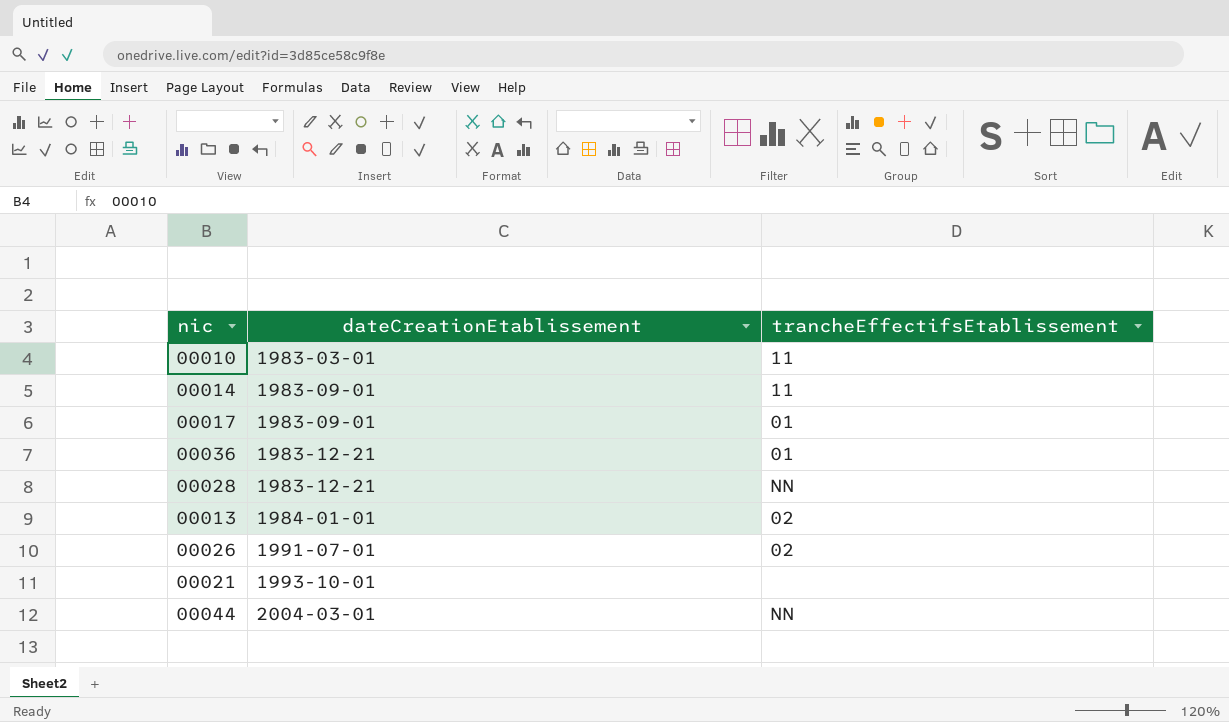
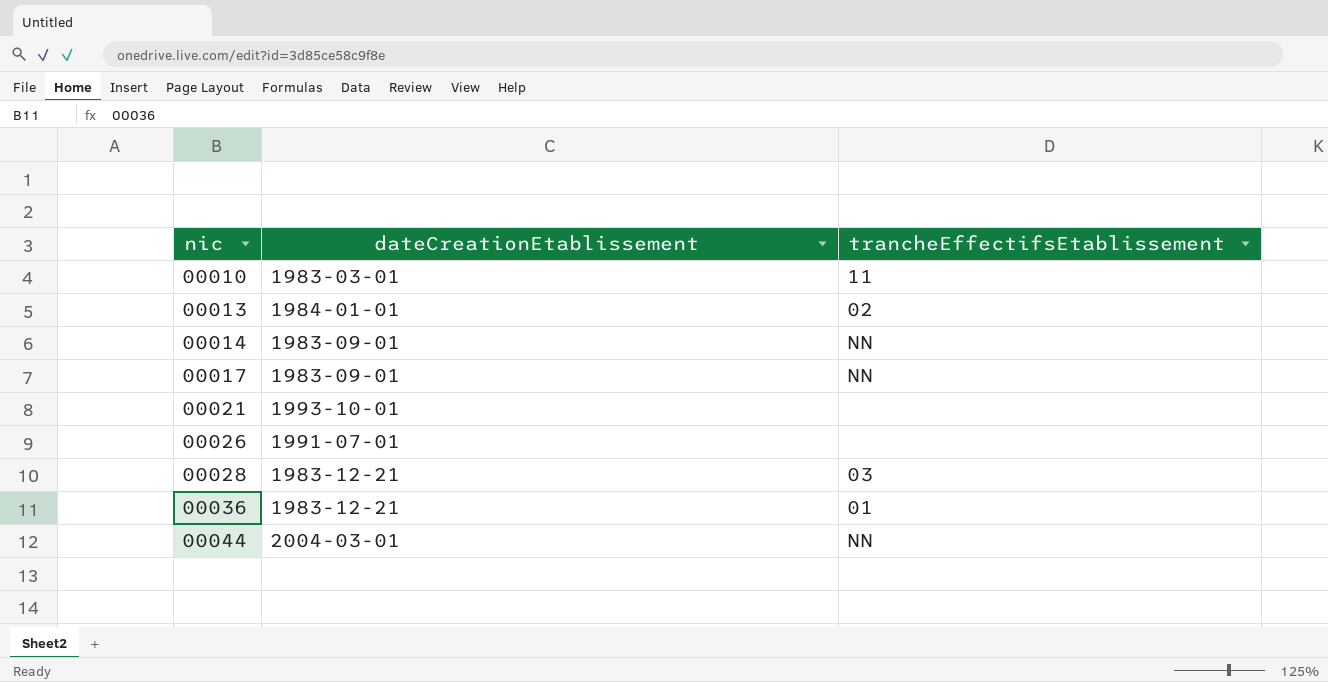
row order: dateCreationEtablissement ascending -> nic ascending
00014 | trancheEffectifsEtablissement: 11 -> NN
00017 | trancheEffectifsEtablissement: 01 -> NN
00026 | trancheEffectifsEtablissement: 02 -> none
00028 | trancheEffectifsEtablissement: NN -> 03

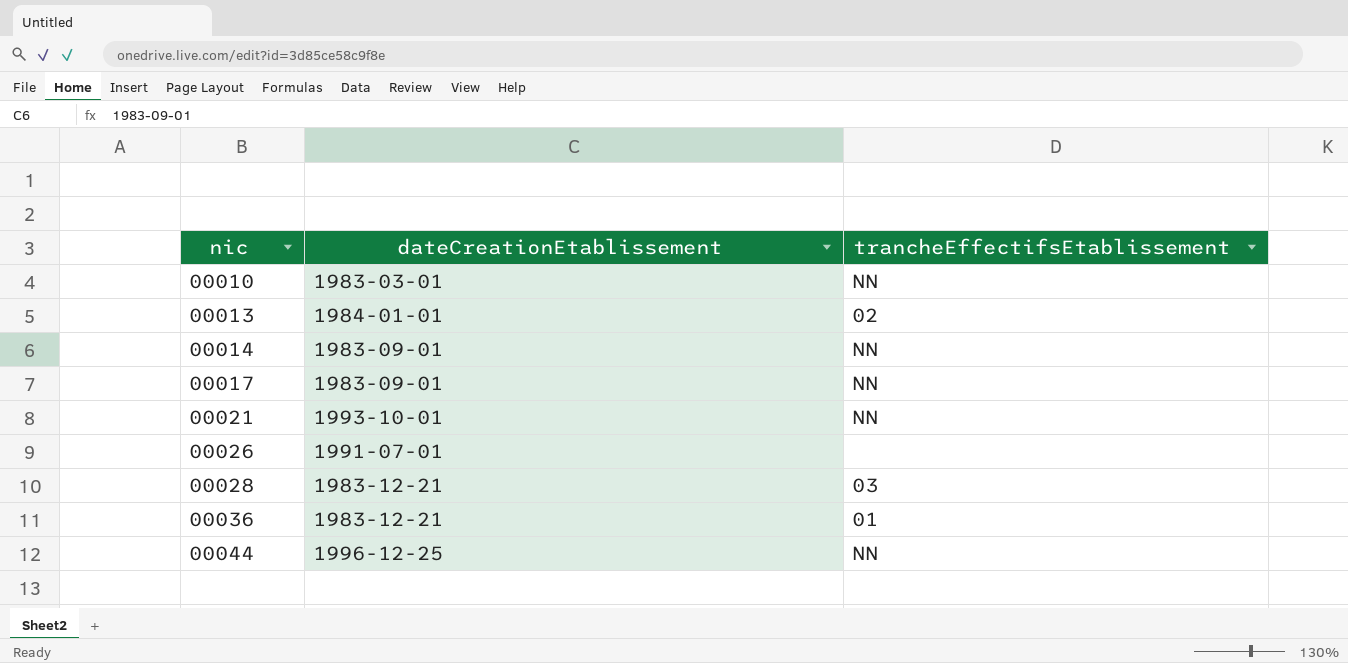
00010 | trancheEffectifsEtablissement: 11 -> NN
00021 | trancheEffectifsEtablissement: none -> NN
00044 | dateCreationEtablissement: 2004-03-01 -> 1996-12-25

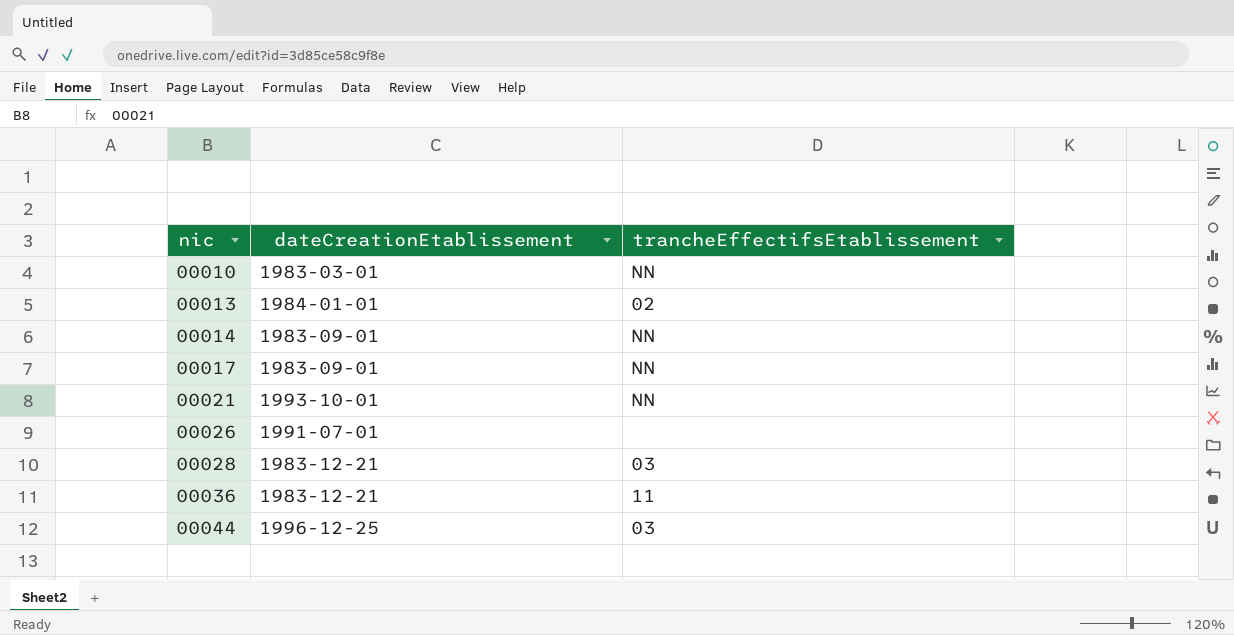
00036 | trancheEffectifsEtablissement: 01 -> 11
00044 | trancheEffectifsEtablissement: NN -> 03

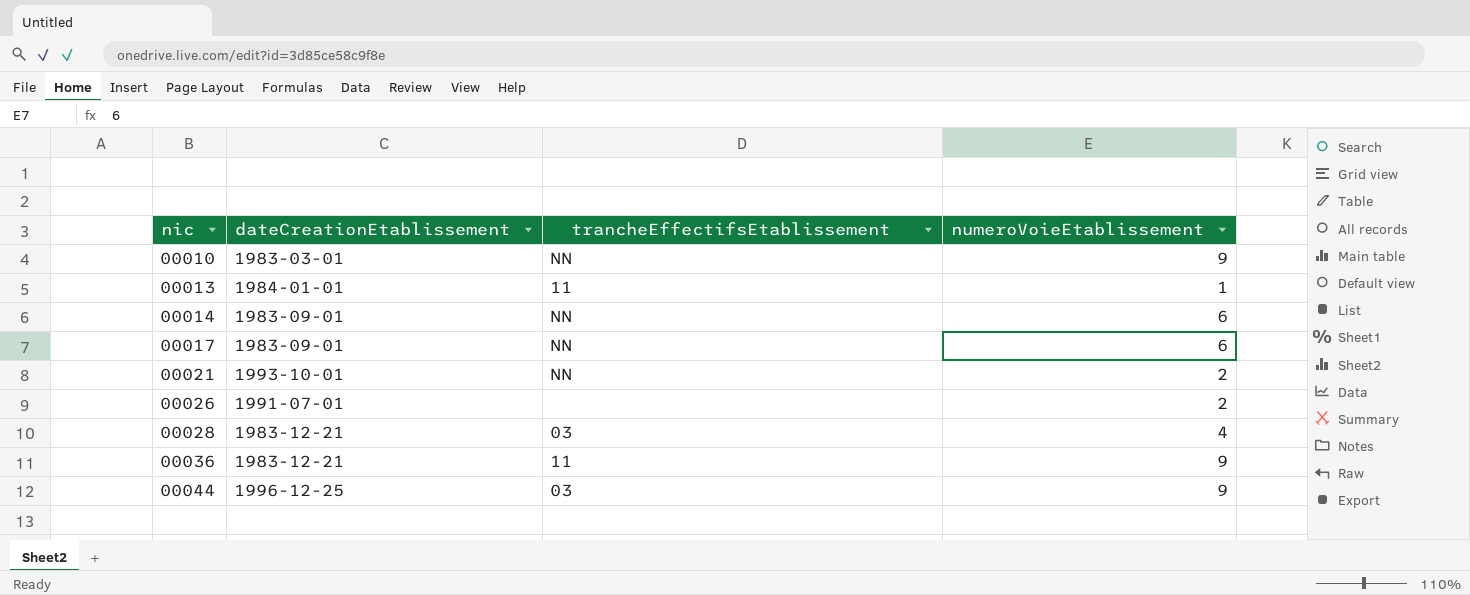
column numeroVoieEtablissement | position: none -> 4
00013 | trancheEffectifsEtablissement: 02 -> 11

